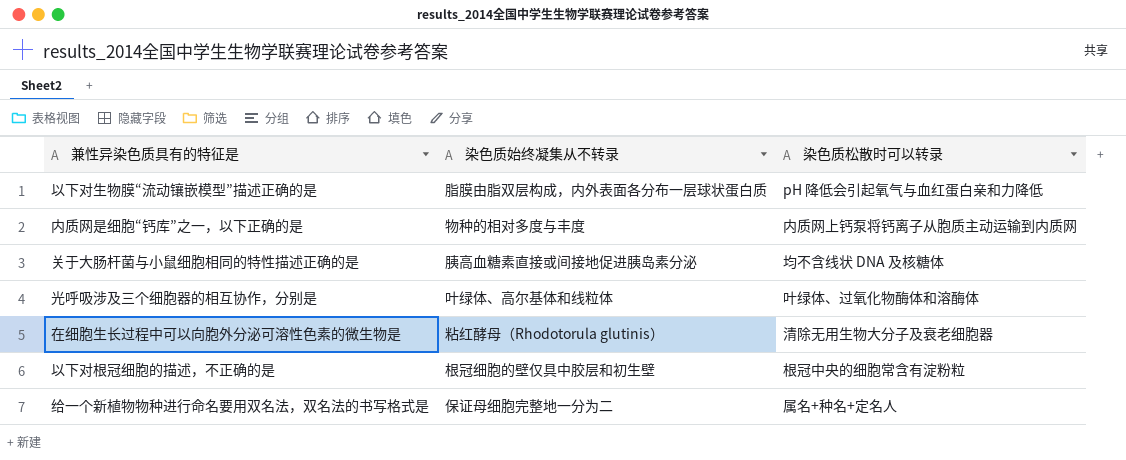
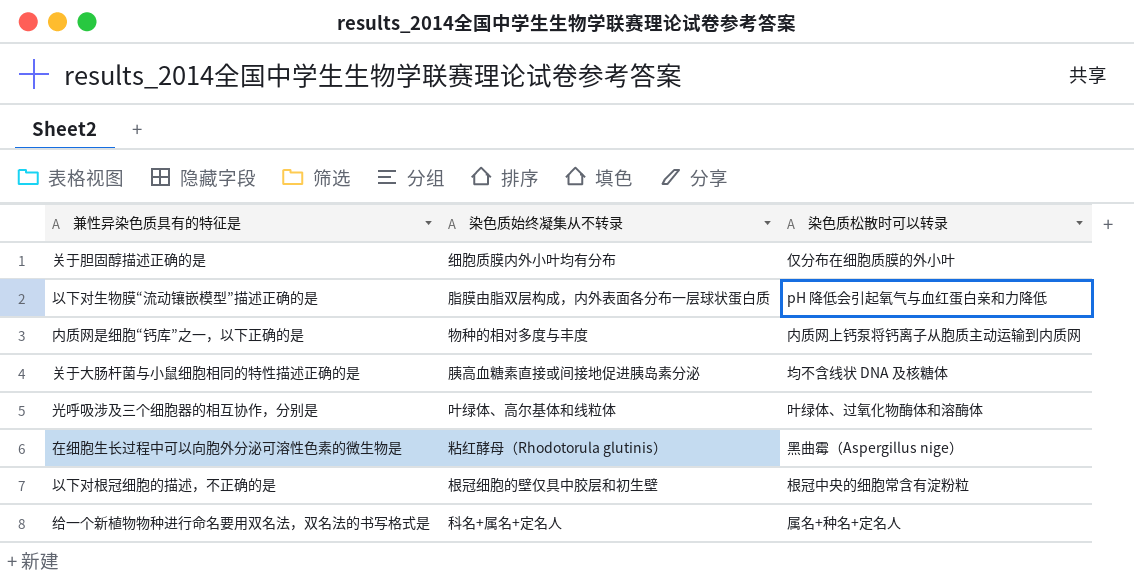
row 关于胆固醇描述正确的是: none -> 细胞质膜内外小叶均有分布 | 仅分布在细胞质膜的外小叶
在细胞生长过程中可以向胞外分泌可溶性色素的微生物是 | 染色质松散时可以转录: 清除无用生物大分子及衰老细胞器 -> 黑曲霉（Aspergillus nige）
给一个新植物物种进行命名要用双名法，双名法的书写格式是 | 染色质始终凝集从不转录: 保证母细胞完整地一分为二 -> 科名+属名+定名人

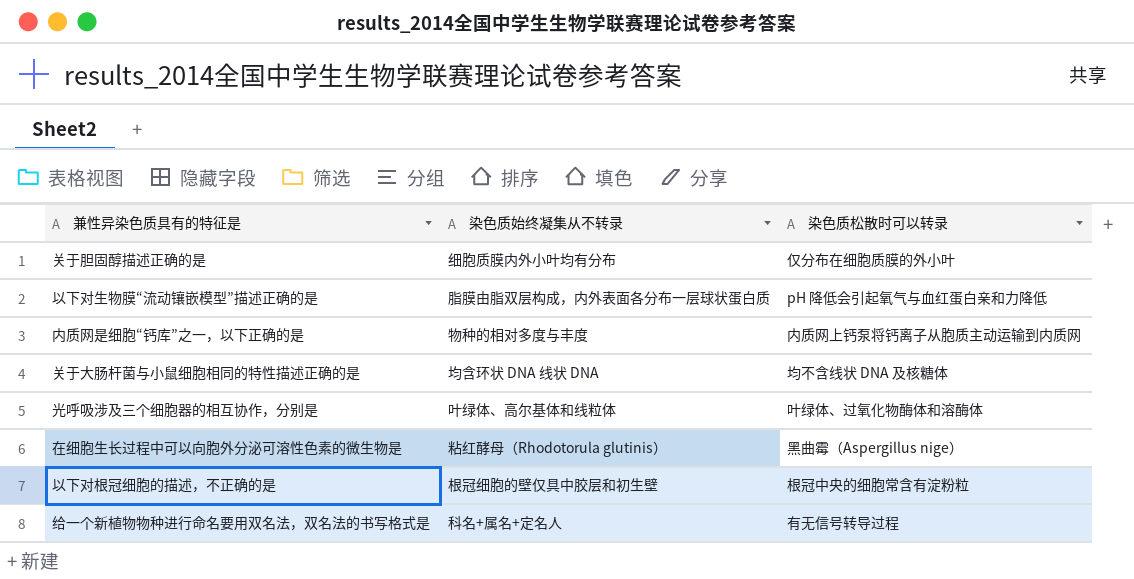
关于大肠杆菌与小鼠细胞相同的特性描述正确的是 | 染色质始终凝集从不转录: 胰高血糖素直接或间接地促进胰岛素分泌 -> 均含环状 DNA 线状 DNA
给一个新植物物种进行命名要用双名法，双名法的书写格式是 | 染色质松散时可以转录: 属名+种名+定名人 -> 有无信号转导过程

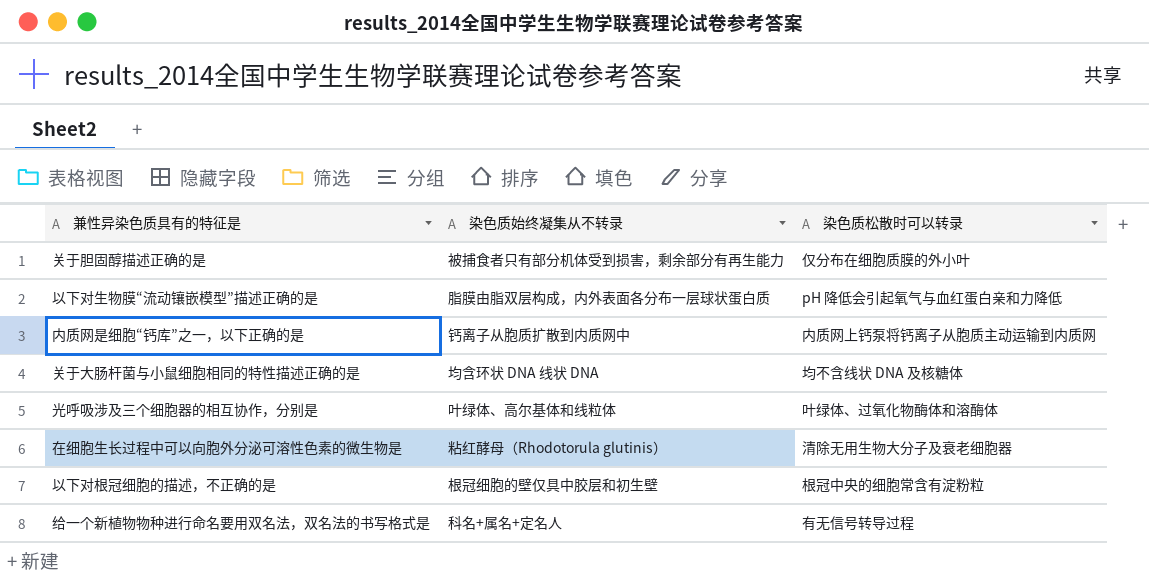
关于胆固醇描述正确的是 | 染色质始终凝集从不转录: 细胞质膜内外小叶均有分布 -> 被捕食者只有部分机体受到损害，剩余部分有再生能力
内质网是细胞“钙库”之一，以下正确的是 | 染色质始终凝集从不转录: 物种的相对多度与丰度 -> 钙离子从胞质扩散到内质网中
在细胞生长过程中可以向胞外分泌可溶性色素的微生物是 | 染色质松散时可以转录: 黑曲霉（Aspergillus nige） -> 清除无用生物大分子及衰老细胞器

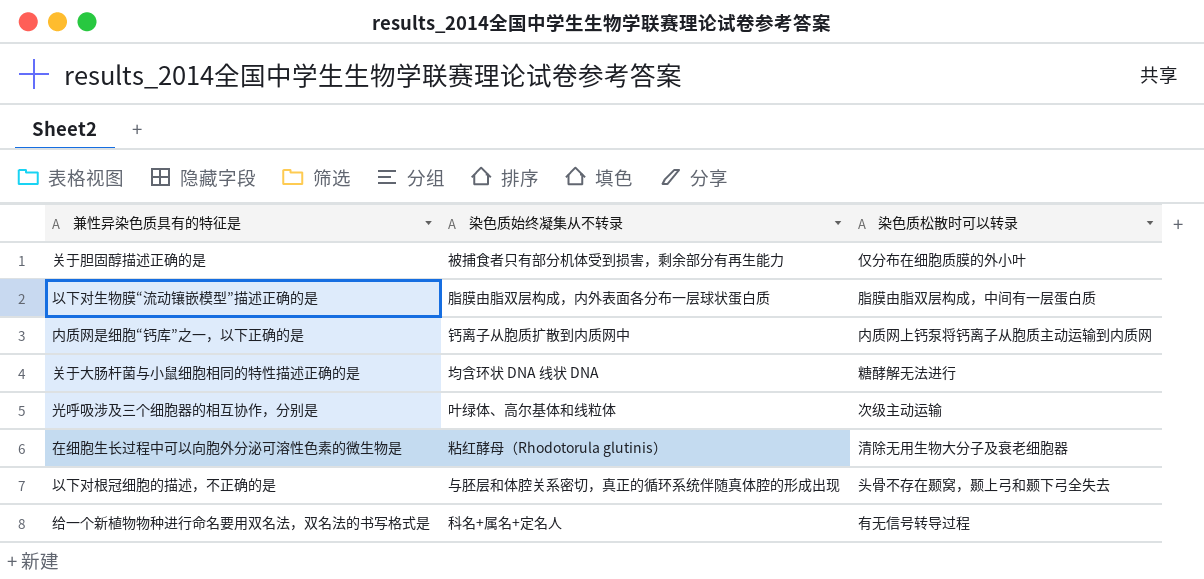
以下对生物膜“流动镶嵌模型”描述正确的是 | 染色质松散时可以转录: pH 降低会引起氧气与血红蛋白亲和力降低 -> 脂膜由脂双层构成，中间有一层蛋白质
关于大肠杆菌与小鼠细胞相同的特性描述正确的是 | 染色质松散时可以转录: 均不含线状 DNA 及核糖体 -> 糖酵解无法进行
光呼吸涉及三个细胞器的相互协作，分别是 | 染色质松散时可以转录: 叶绿体、过氧化物酶体和溶酶体 -> 次级主动运输
以下对根冠细胞的描述，不正确的是 | 染色质始终凝集从不转录: 根冠细胞的壁仅具中胶层和初生壁 -> 与胚层和体腔关系密切，真正的循环系统伴随真体腔的形成出现
以下对根冠细胞的描述，不正确的是 | 染色质松散时可以转录: 根冠中央的细胞常含有淀粉粒 -> 头骨不存在颞窝，颞上弓和颞下弓全失去

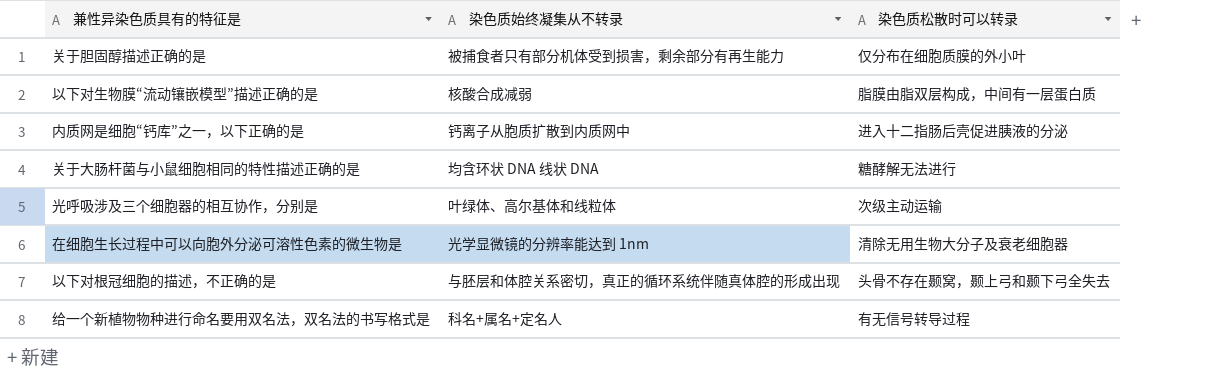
以下对生物膜“流动镶嵌模型”描述正确的是 | 染色质始终凝集从不转录: 脂膜由脂双层构成，内外表面各分布一层球状蛋白质 -> 核酸合成减弱
内质网是细胞“钙库”之一，以下正确的是 | 染色质松散时可以转录: 内质网上钙泵将钙离子从胞质主动运输到内质网 -> 进入十二指肠后壳促进胰液的分泌
在细胞生长过程中可以向胞外分泌可溶性色素的微生物是 | 染色质始终凝集从不转录: 粘红酵母（Rhodotorula glutinis） -> 光学显微镜的分辨率能达到 1nm

